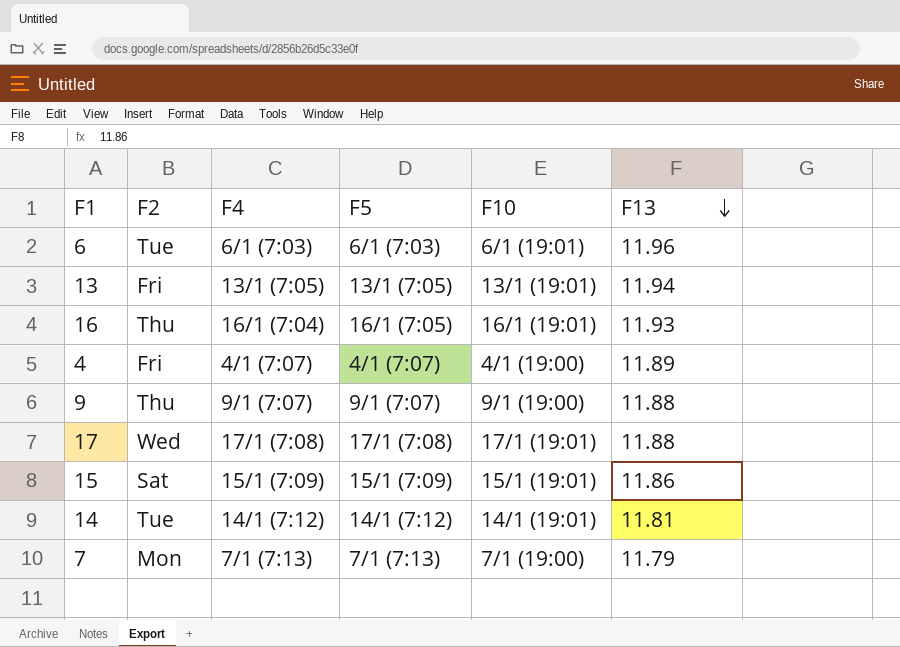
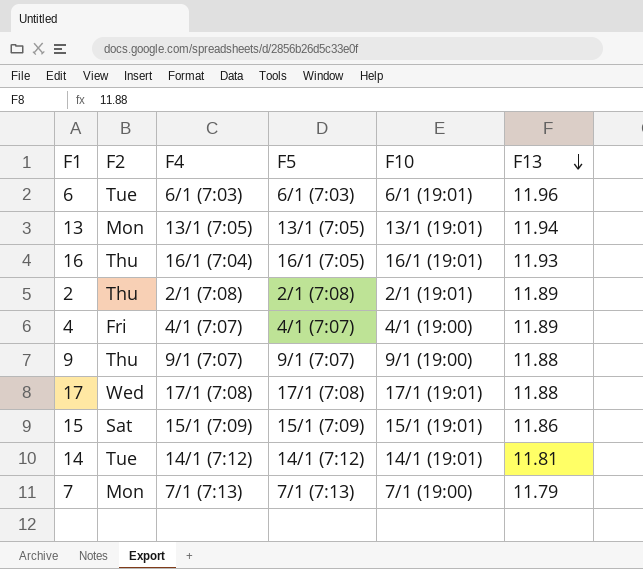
13 | F2: Fri -> Mon
row 2: none -> Thu | 2/1 (7:08) | 2/1 (7:08) | 2/1 (19:01) | 11.89

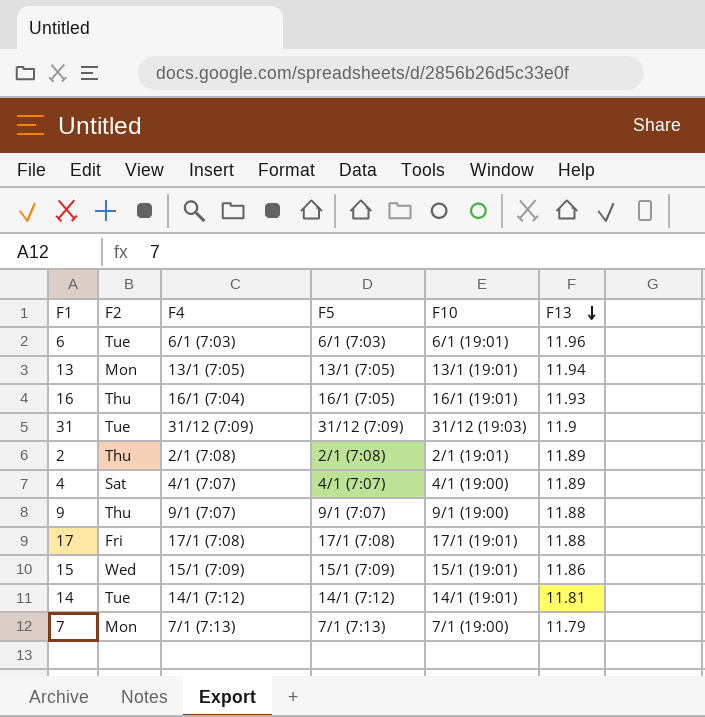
row 31: none -> Tue | 31/12 (7:09) | 31/12 (7:09) | 31/12 (19:03) | 11.9
4 | F2: Fri -> Sat
17 | F2: Wed -> Fri
15 | F2: Sat -> Wed

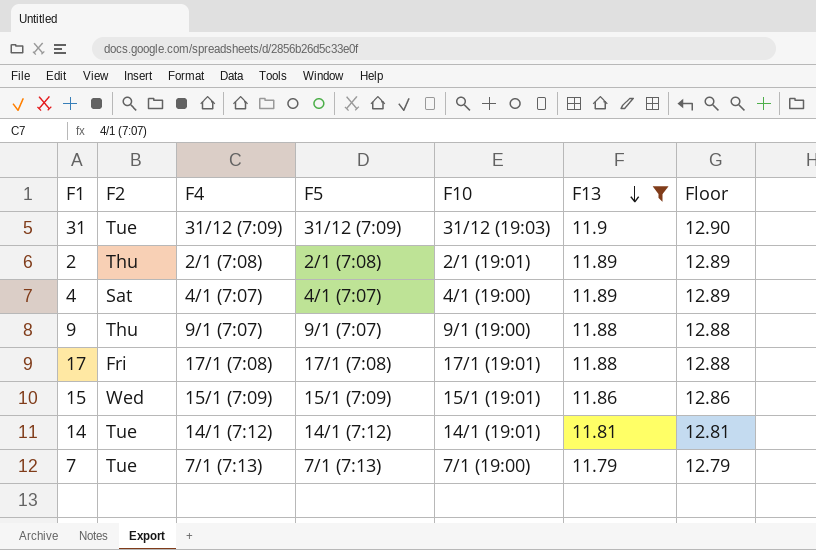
filter: none -> F13 <= 11.9
column Floor | formula: none -> [F13] + 1
7 | F2: Mon -> Tue

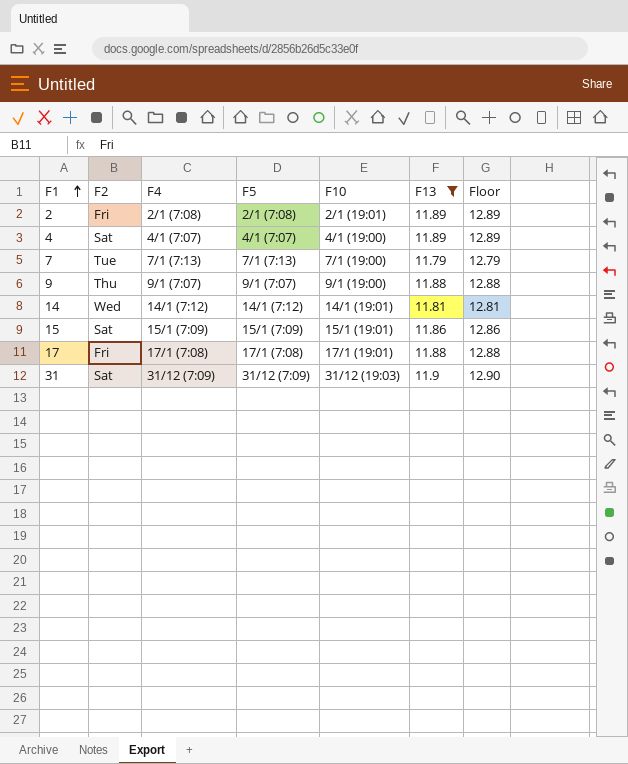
row order: F13 descending -> F1 ascending
2 | F2: Thu -> Fri
14 | F2: Tue -> Wed
15 | F2: Wed -> Sat
31 | F2: Tue -> Sat

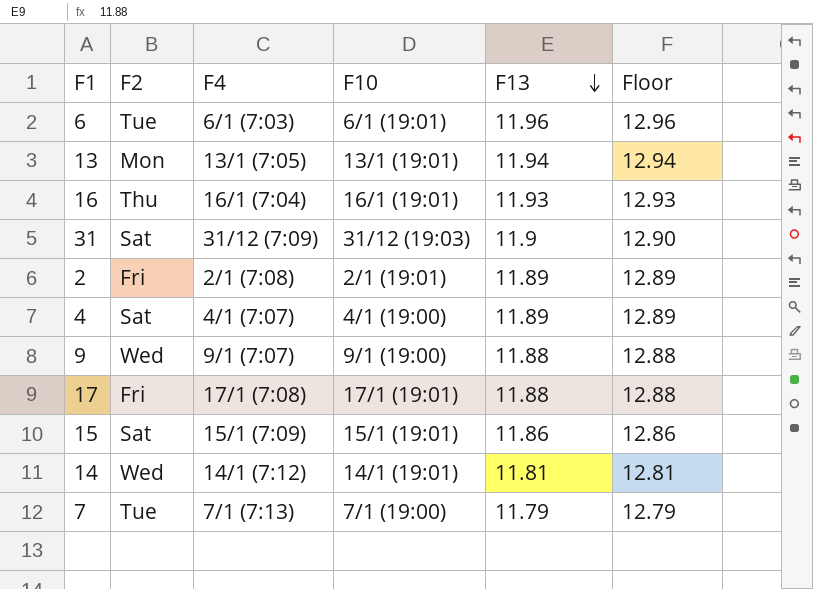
filter: F13 <= 11.9 -> none
row order: F1 ascending -> F13 descending
column F5 | position: 4 -> none
9 | F2: Thu -> Wed

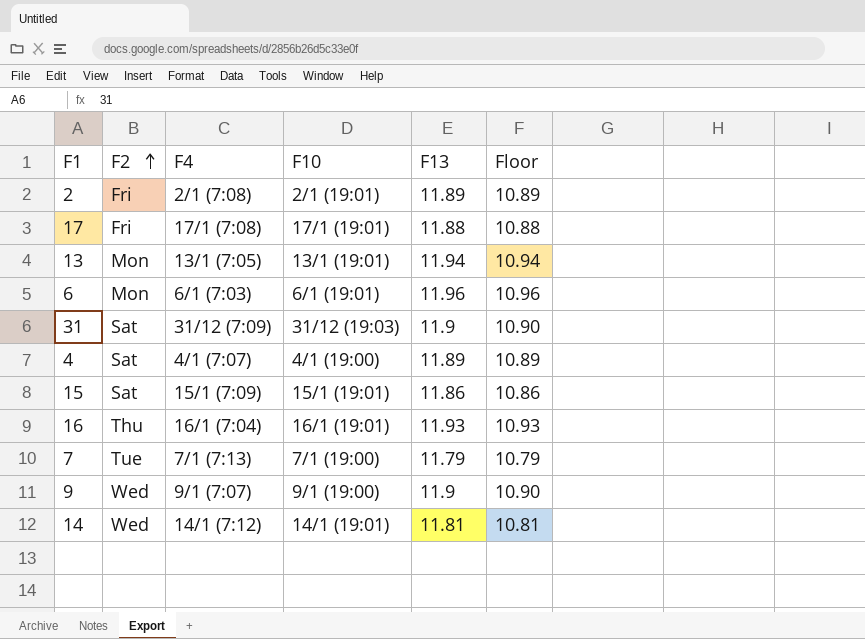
row order: F13 descending -> F2 ascending
column Floor | formula: [F13] + 1 -> [F13] - 1
6 | F2: Tue -> Mon
9 | F13: 11.88 -> 11.9

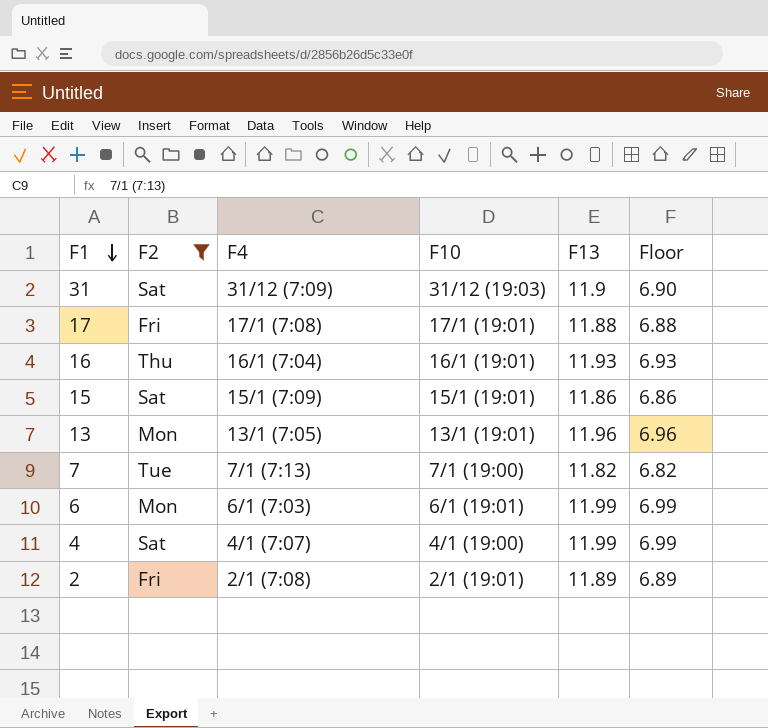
filter: none -> F2 != Wed
row order: F2 ascending -> F1 descending
column Floor | formula: [F13] - 1 -> [F13] - 5
13 | F13: 11.94 -> 11.96
7 | F13: 11.79 -> 11.82
6 | F13: 11.96 -> 11.99
4 | F13: 11.89 -> 11.99

